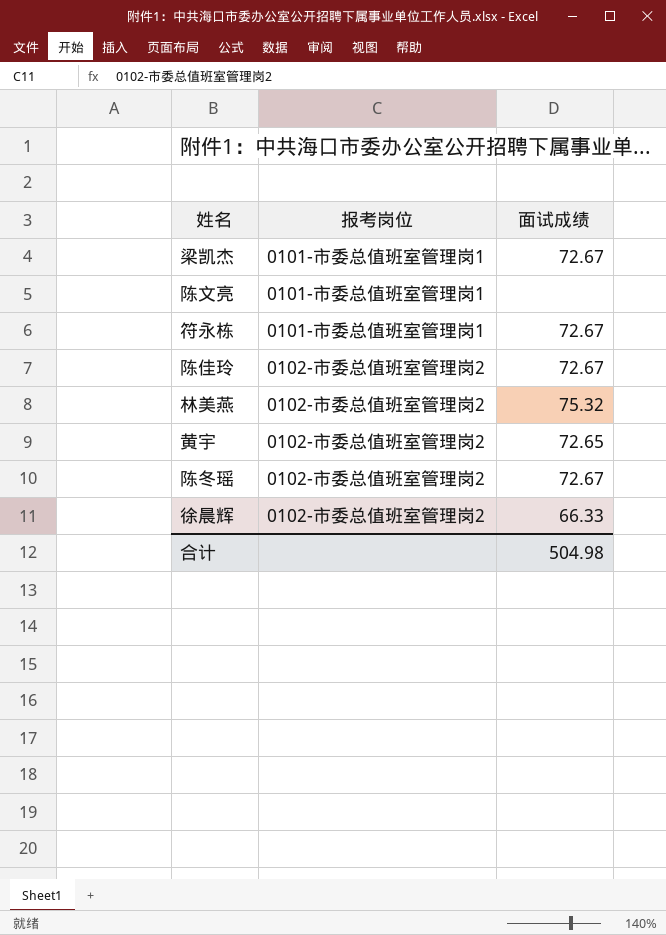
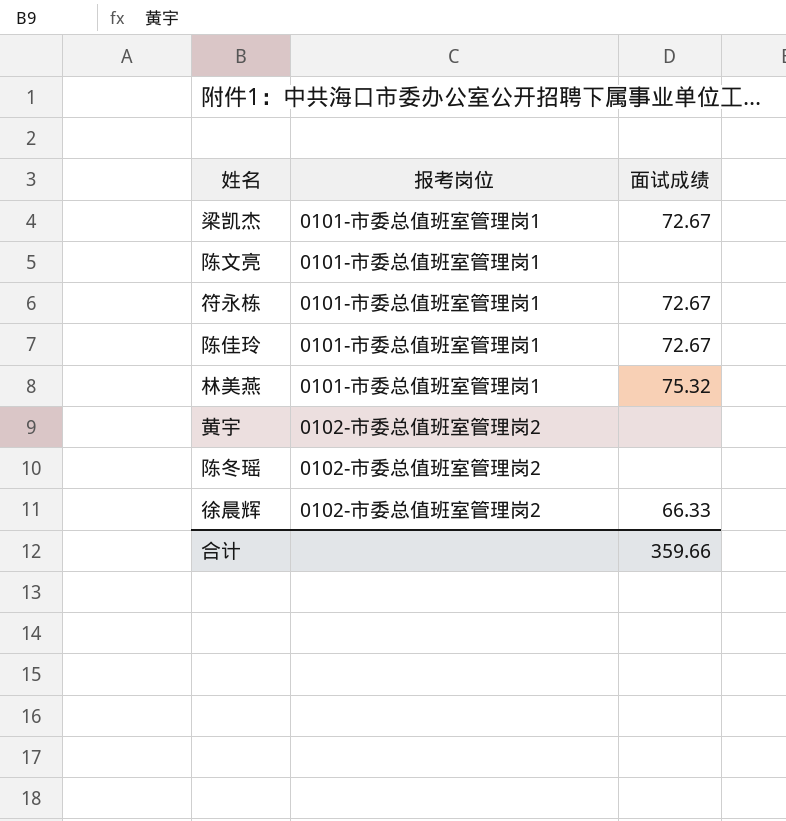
陈佳玲 | 报考岗位: 0102-市委总值班室管理岗2 -> 0101-市委总值班室管理岗1
林美燕 | 报考岗位: 0102-市委总值班室管理岗2 -> 0101-市委总值班室管理岗1
黄宇 | 面试成绩: 72.65 -> none
陈冬瑶 | 面试成绩: 72.67 -> none
合计 | 面试成绩: 504.98 -> 359.66

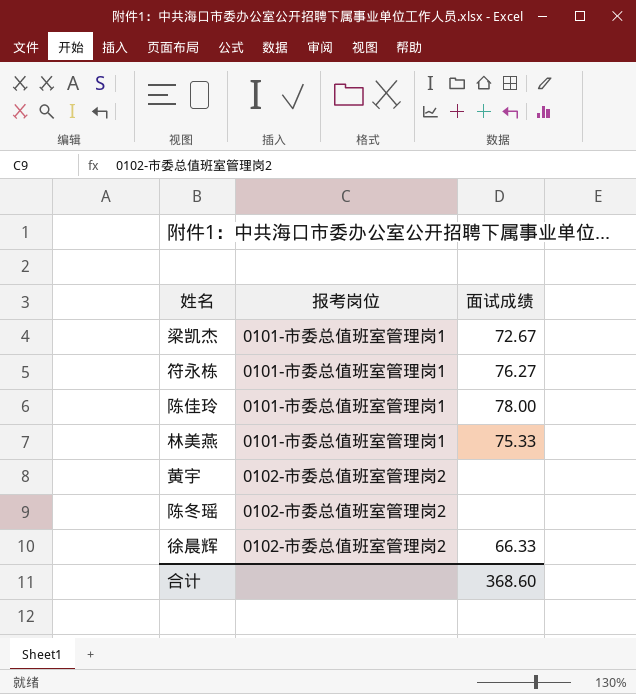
row 陈文亮: 0101-市委总值班室管理岗1 | none -> none
符永栋 | 面试成绩: 72.67 -> 76.27
陈佳玲 | 面试成绩: 72.67 -> 78.00
林美燕 | 面试成绩: 75.32 -> 75.33
合计 | 面试成绩: 359.66 -> 368.60

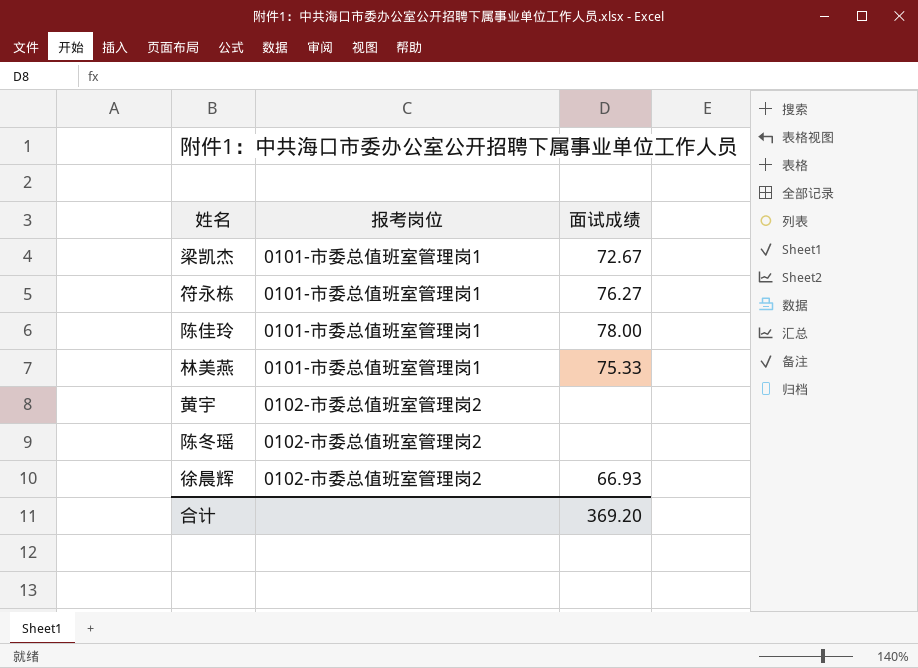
徐晨辉 | 面试成绩: 66.33 -> 66.93
合计 | 面试成绩: 368.60 -> 369.20

